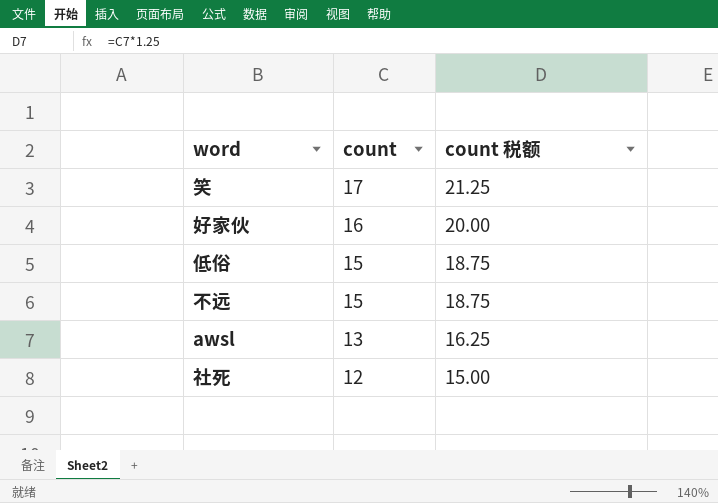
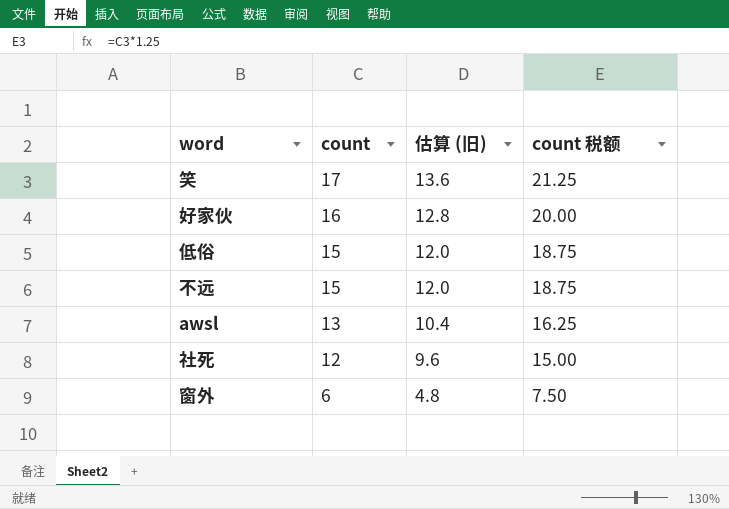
column 估算 (旧) | formula: none -> [count] * 0.8
row 窗外: none -> 6 | 4.8 | 7.50

